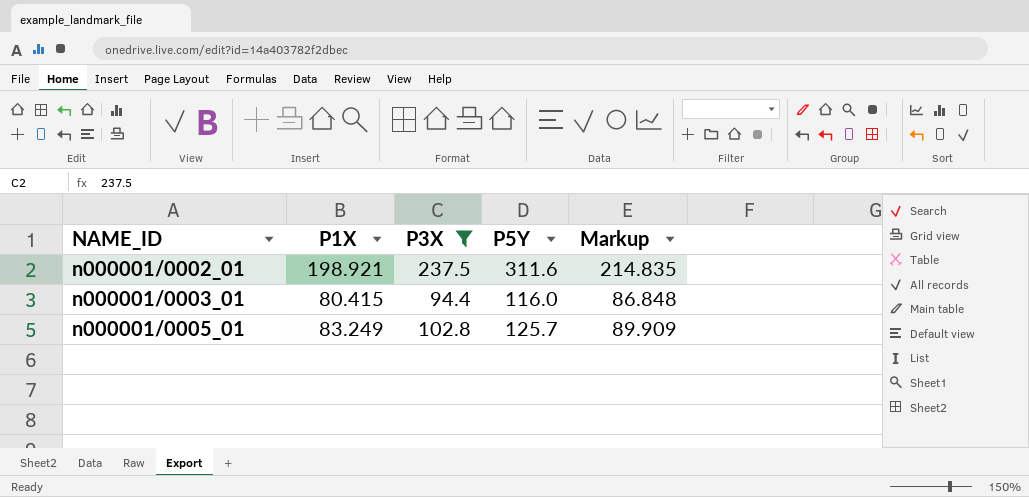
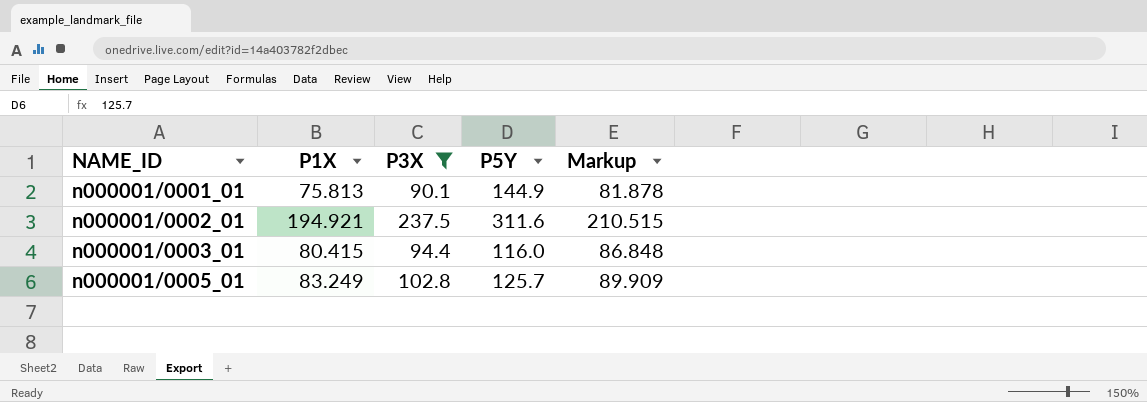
row n000001/0001_01: none -> 75.813 | 90.1 | 144.9 | 81.878
n000001/0002_01 | P1X: 198.921 -> 194.921
n000001/0002_01 | Markup: 214.835 -> 210.515

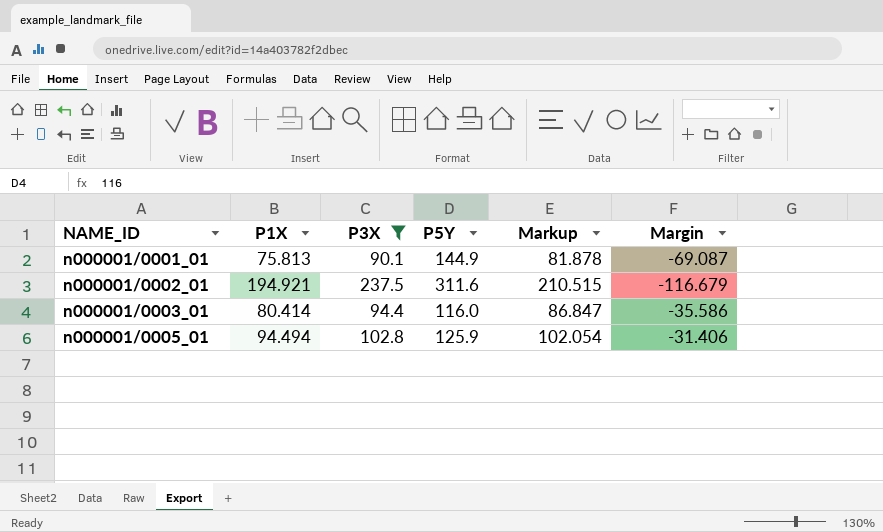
column Margin | formula: none -> [P1X] - [P5Y]
n000001/0003_01 | P1X: 80.415 -> 80.414
n000001/0003_01 | Markup: 86.848 -> 86.847
n000001/0005_01 | P1X: 83.249 -> 94.494
n000001/0005_01 | P5Y: 125.7 -> 125.9
n000001/0005_01 | Markup: 89.909 -> 102.054

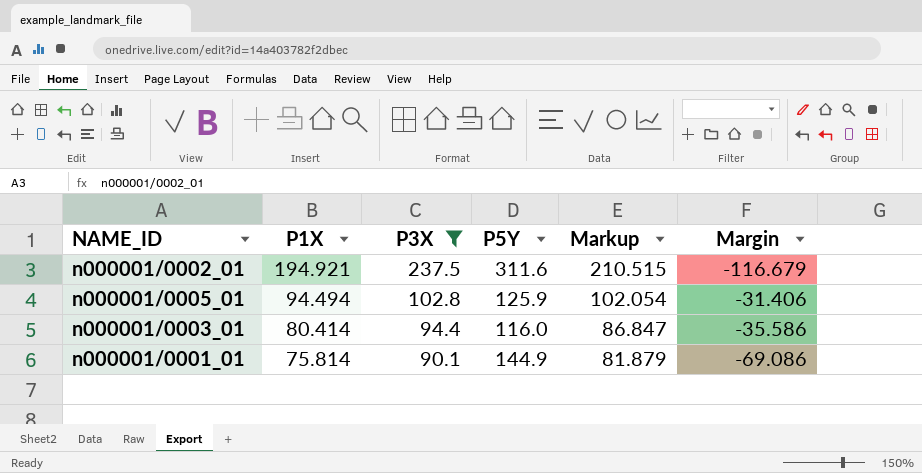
row order: NAME_ID ascending -> P1X descending
n000001/0001_01 | P1X: 75.813 -> 75.814
n000001/0001_01 | Markup: 81.878 -> 81.879
n000001/0001_01 | Margin: -69.087 -> -69.086

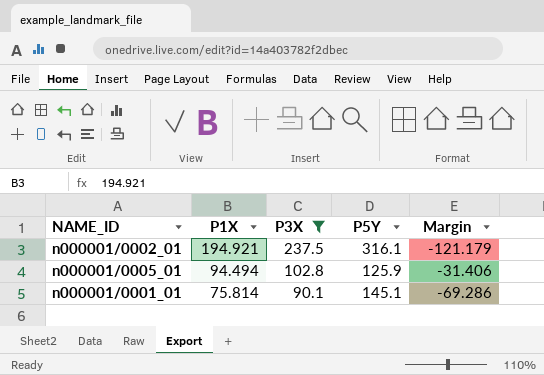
column Markup | formula: [P1X] * 1.08 -> none
row n000001/0003_01: 80.414 | 94.4 | 116.0 | 86.847 | -35.586 -> none
n000001/0002_01 | P5Y: 311.6 -> 316.1
n000001/0002_01 | Margin: -116.679 -> -121.179
n000001/0001_01 | P5Y: 144.9 -> 145.1
n000001/0001_01 | Margin: -69.086 -> -69.286

